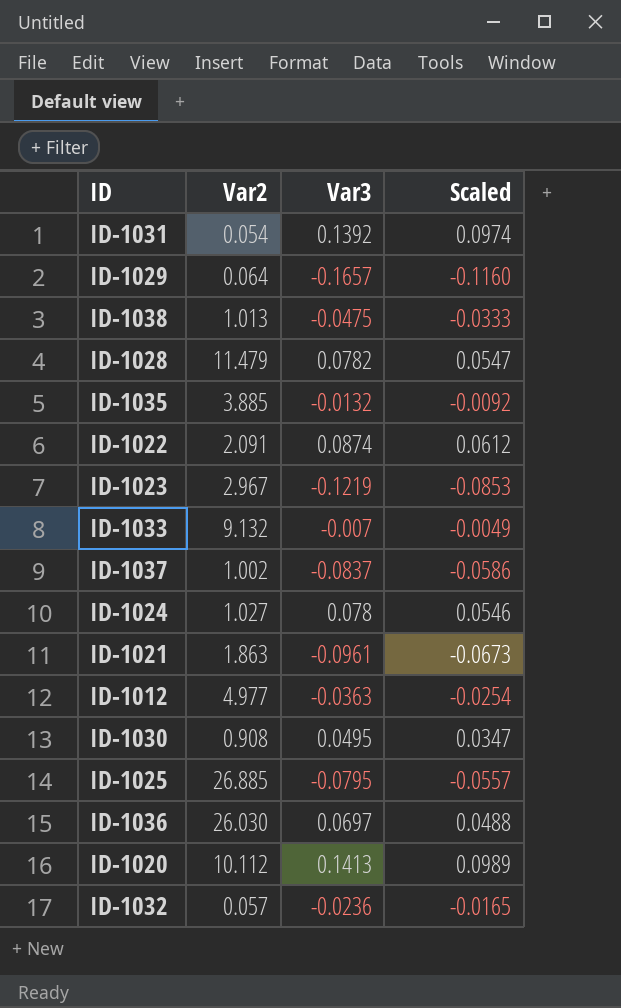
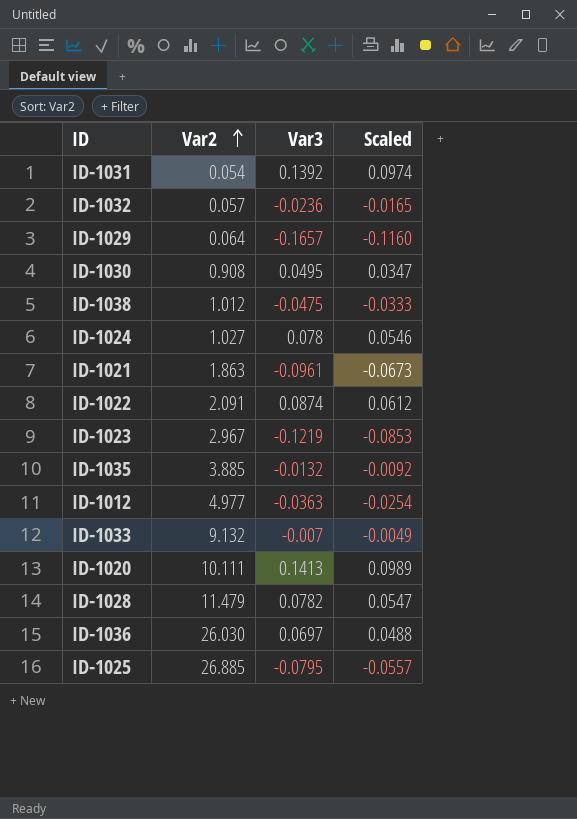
row order: none -> Var2 ascending
row ID-1037: 1.002 | -0.0837 | -0.0586 -> none
ID-1038 | Var2: 1.013 -> 1.012
ID-1020 | Var2: 10.112 -> 10.111

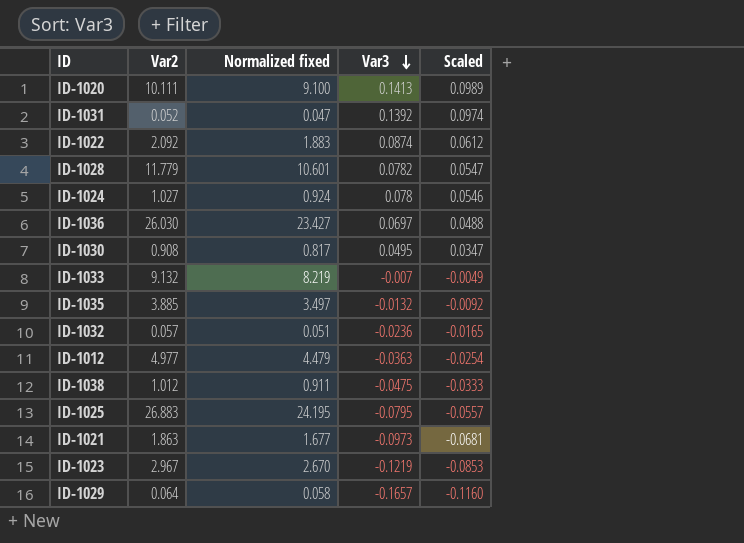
row order: Var2 ascending -> Var3 descending
column Normalized fixed | formula: none -> [Var2] * 0.9
ID-1031 | Var2: 0.054 -> 0.052
ID-1022 | Var2: 2.091 -> 2.092
ID-1028 | Var2: 11.479 -> 11.779
ID-1025 | Var2: 26.885 -> 26.883
ID-1021 | Var3: -0.0961 -> -0.0973
ID-1021 | Scaled: -0.0673 -> -0.0681

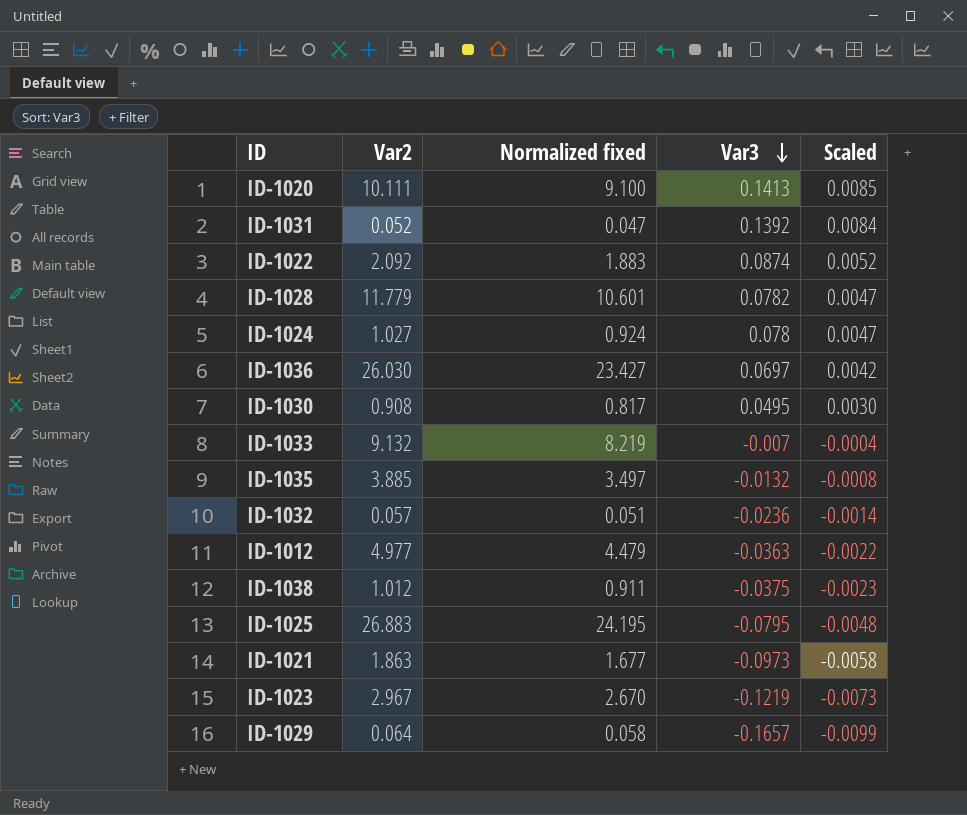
column Scaled | formula: [Var3] * 0.7 -> [Var3] * 0.06
ID-1038 | Var3: -0.0475 -> -0.0375

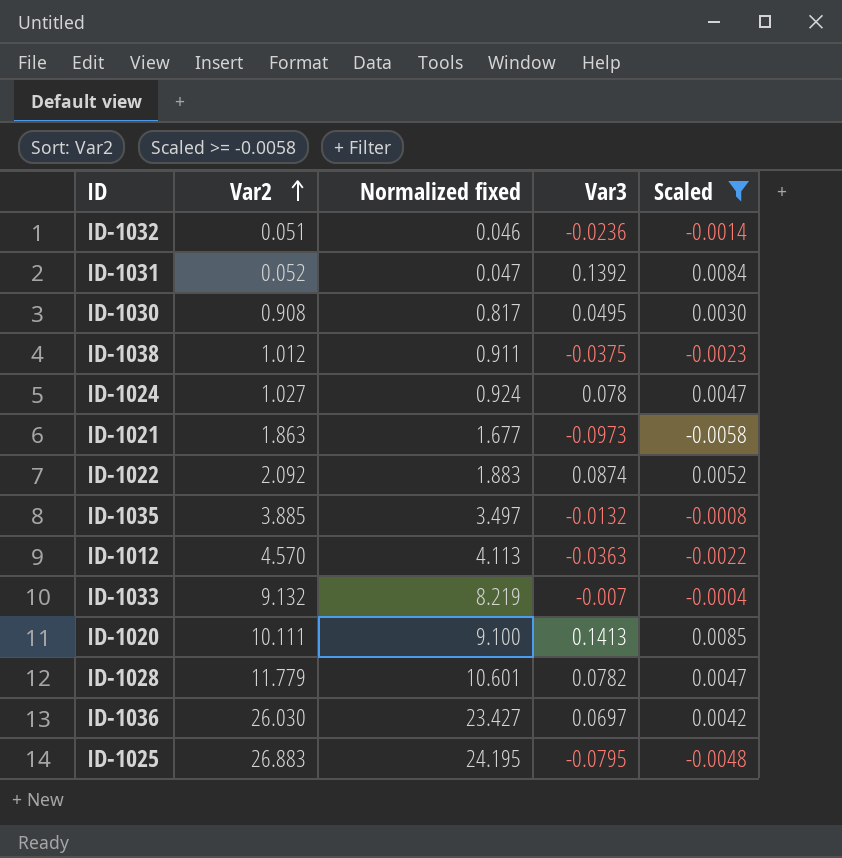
filter: none -> Scaled >= -0.0058
row order: Var3 descending -> Var2 ascending
ID-1032 | Var2: 0.057 -> 0.051
ID-1032 | Normalized fixed: 0.051 -> 0.046
ID-1012 | Var2: 4.977 -> 4.570
ID-1012 | Normalized fixed: 4.479 -> 4.113

